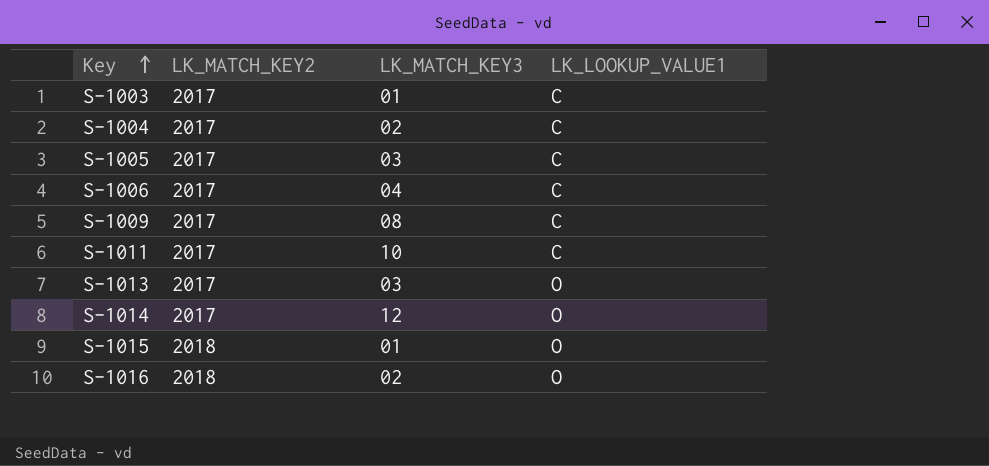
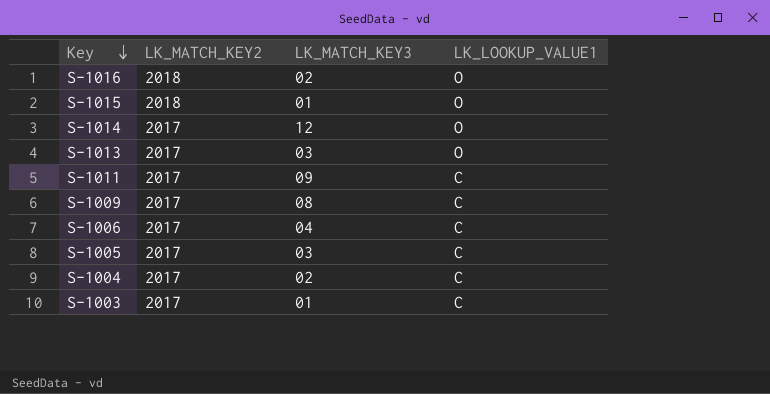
row order: Key ascending -> Key descending
S-1011 | LK_MATCH_KEY3: 10 -> 09

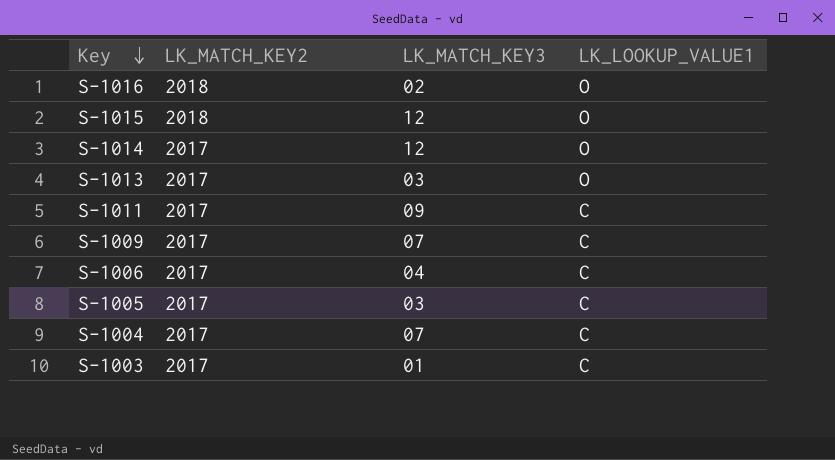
S-1015 | LK_MATCH_KEY3: 01 -> 12
S-1009 | LK_MATCH_KEY3: 08 -> 07
S-1004 | LK_MATCH_KEY3: 02 -> 07

